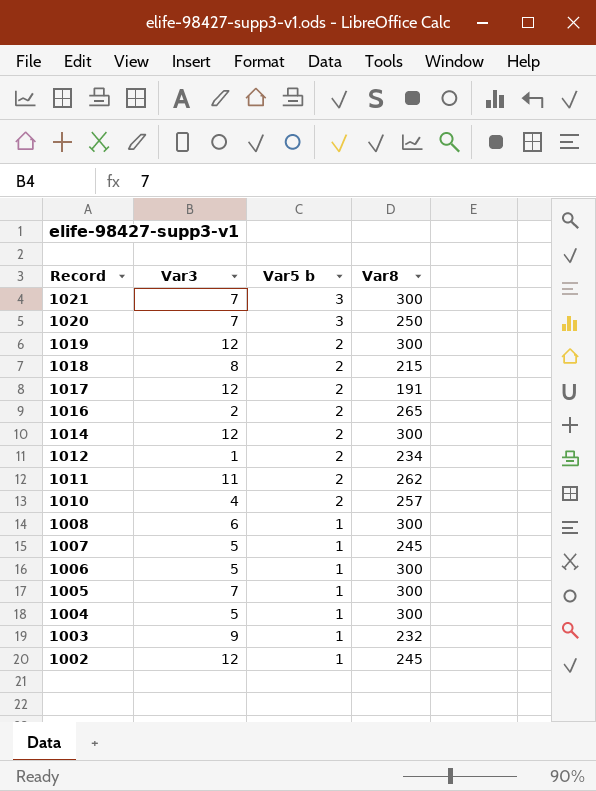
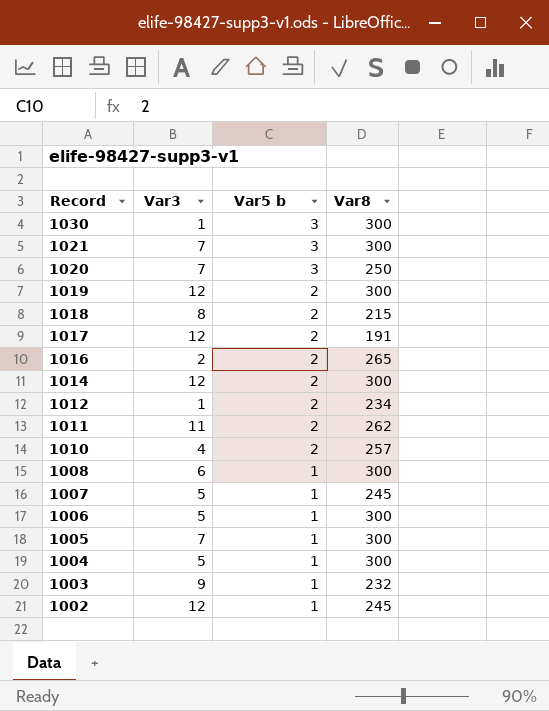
row 1030: none -> 1 | 3 | 300

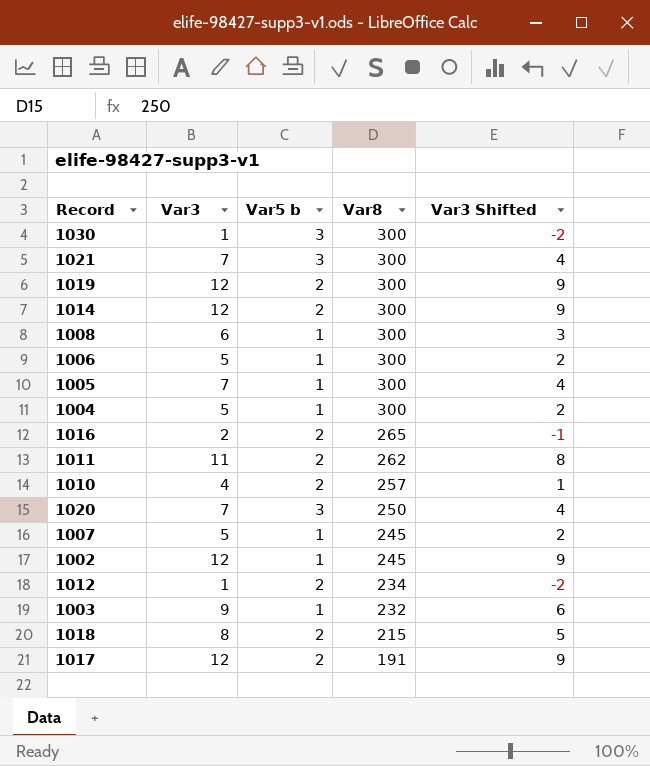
row order: Record descending -> Var8 descending
column Var3 Shifted | formula: none -> [Var3] - 3

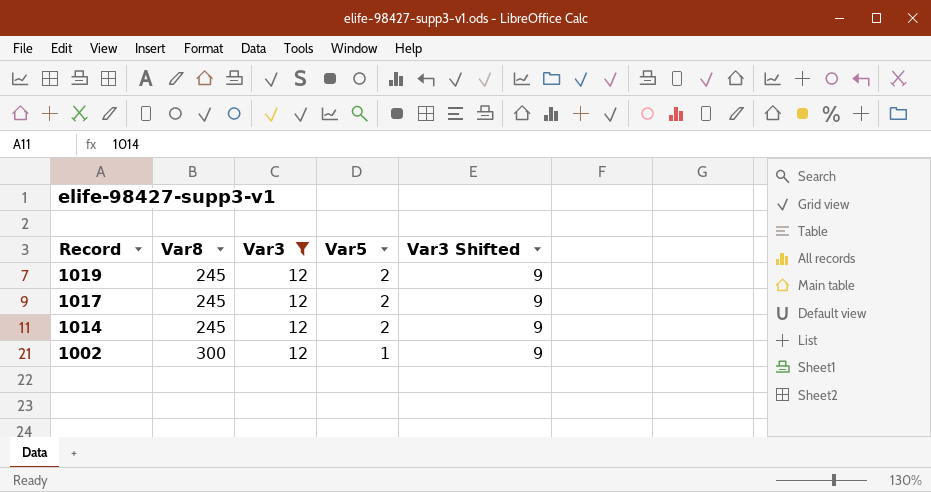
filter: none -> Var3 = 12
row order: Var8 descending -> Record descending
column Var8 | position: 4 -> 2
column name: Var5 b -> Var5
1019 | Var8: 300 -> 245
1017 | Var8: 191 -> 245
1014 | Var8: 300 -> 245
1002 | Var8: 245 -> 300

